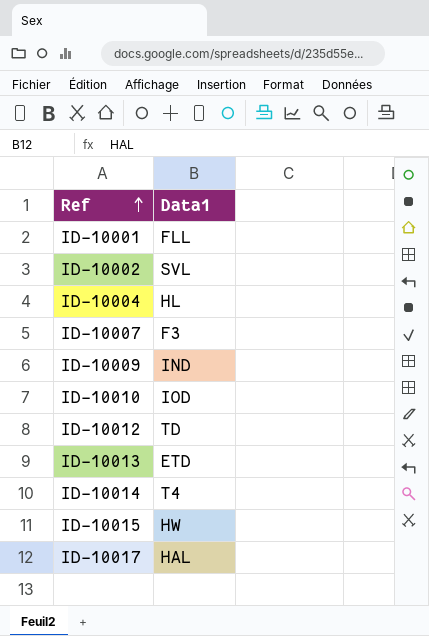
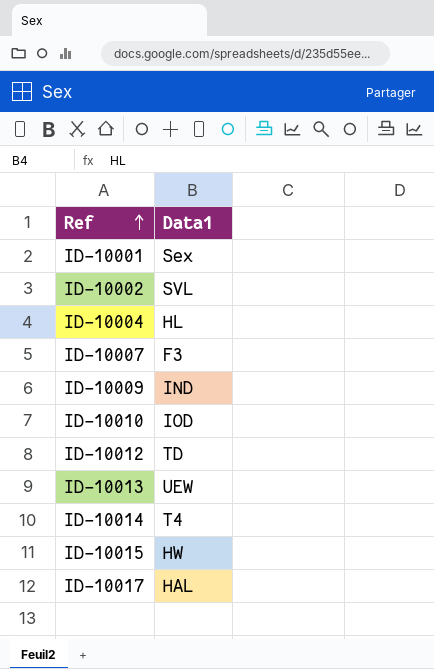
ID-10001 | Data1: FLL -> Sex
ID-10013 | Data1: ETD -> UEW

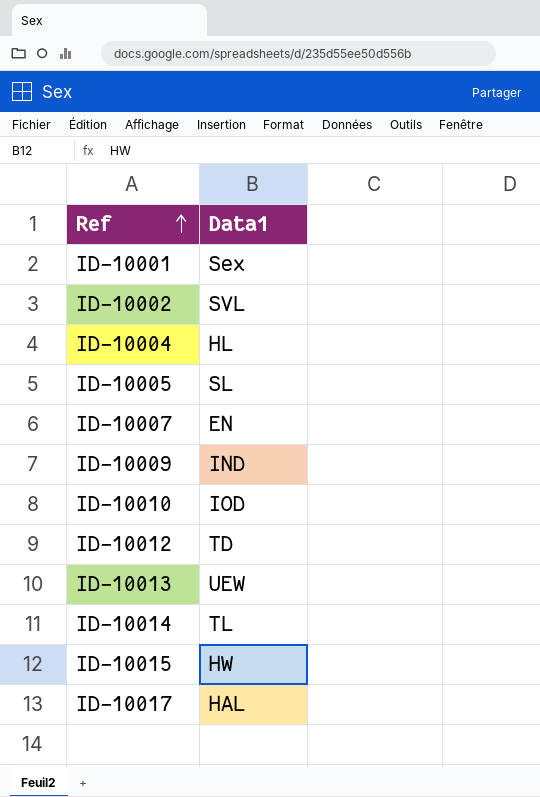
row ID-10005: none -> SL
ID-10007 | Data1: F3 -> EN
ID-10014 | Data1: T4 -> TL

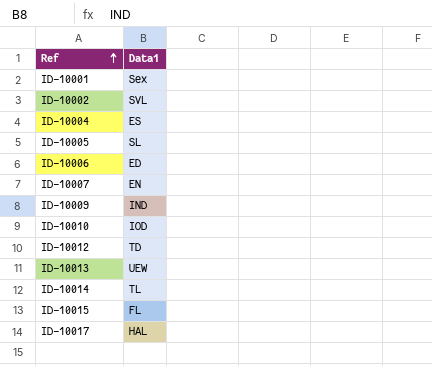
ID-10004 | Data1: HL -> ES
row ID-10006: none -> ED
ID-10015 | Data1: HW -> FL

